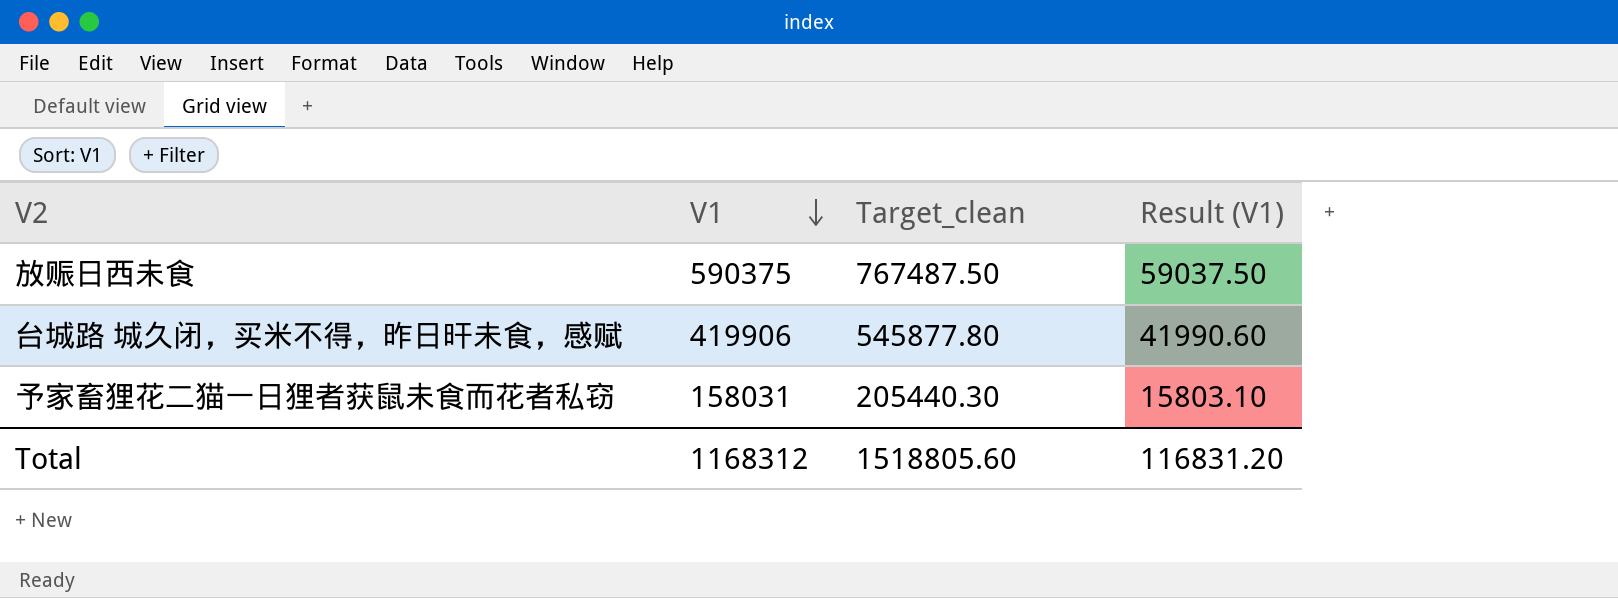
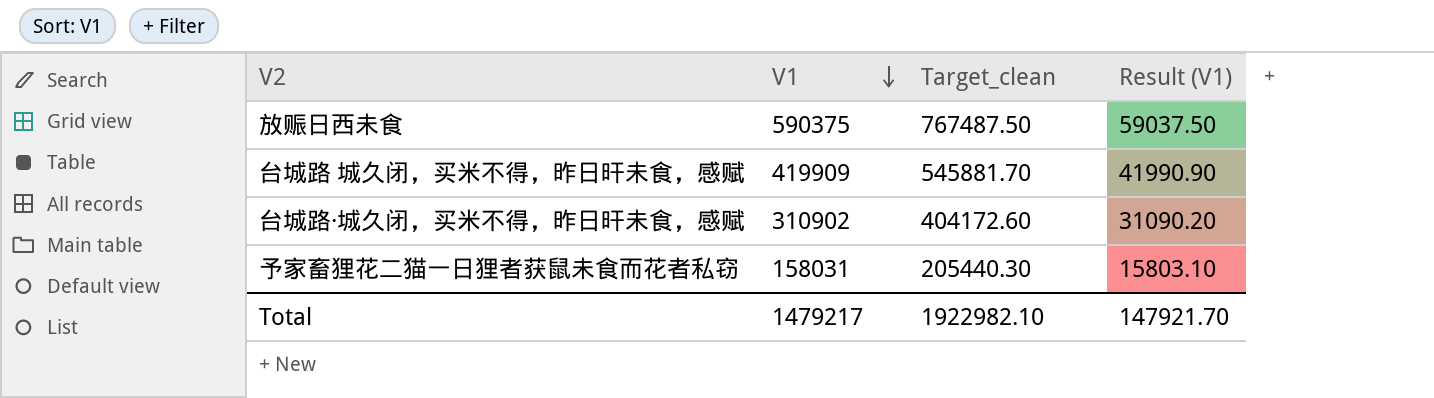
台城路 城久闭，买米不得，昨日旰未食，感赋 | V1: 419906 -> 419909
台城路 城久闭，买米不得，昨日旰未食，感赋 | Target_clean: 545877.80 -> 545881.70
台城路 城久闭，买米不得，昨日旰未食，感赋 | Result (V1): 41990.60 -> 41990.90
row 台城路·城久闭，买米不得，昨日旰未食，感赋: none -> 310902 | 404172.60 | 31090.20
Total | V1: 1168312 -> 1479217
Total | Target_clean: 1518805.60 -> 1922982.10
Total | Result (V1): 116831.20 -> 147921.70

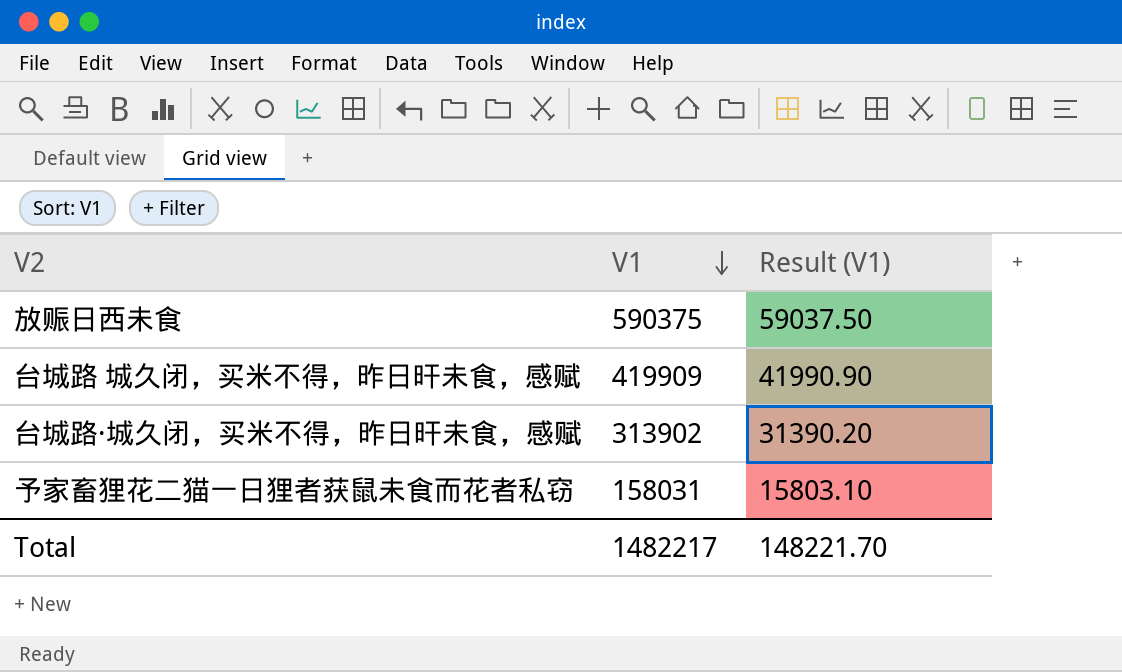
column Target_clean | formula: [V1] * 1.3 -> none
台城路·城久闭，买米不得，昨日旰未食，感赋 | V1: 310902 -> 313902
台城路·城久闭，买米不得，昨日旰未食，感赋 | Result (V1): 31090.20 -> 31390.20
Total | V1: 1479217 -> 1482217
Total | Result (V1): 147921.70 -> 148221.70

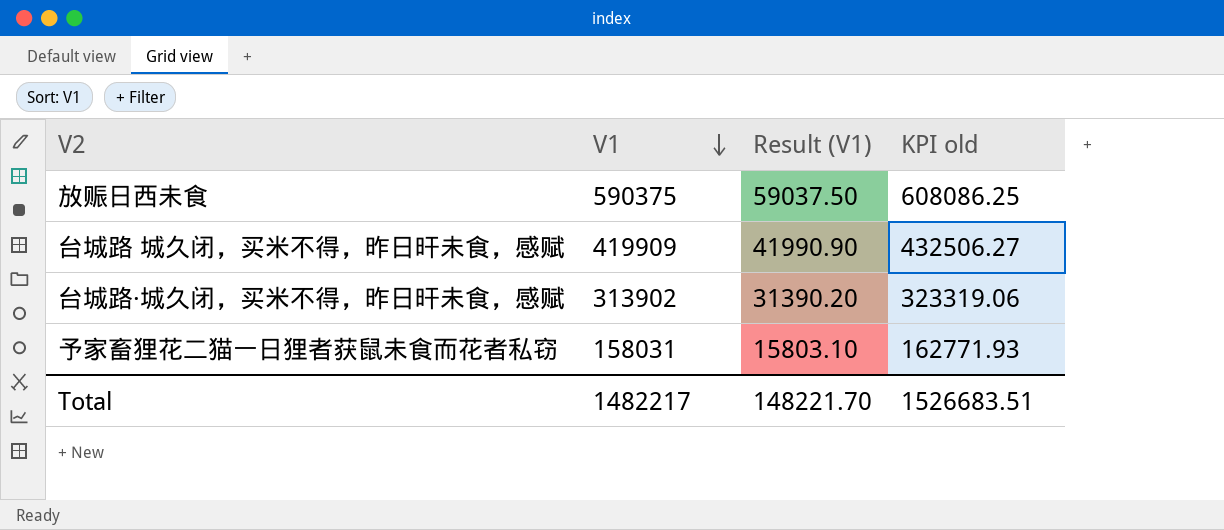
column KPI old | formula: none -> [V1] * 1.03

